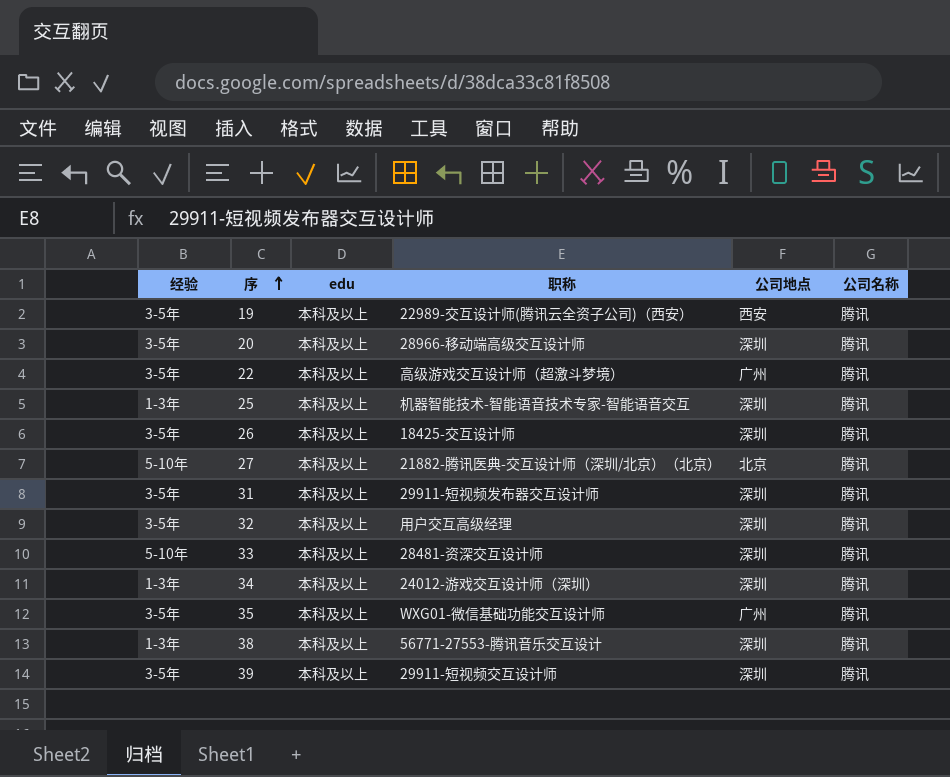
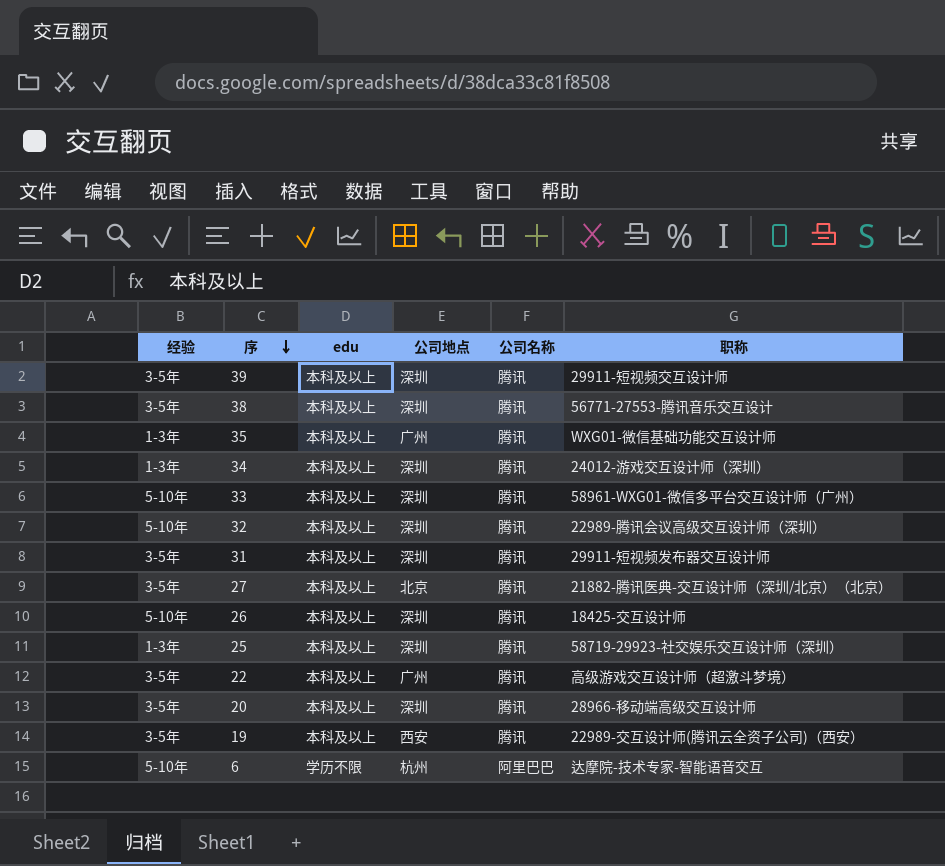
row order: 序 ascending -> 序 descending
column 职称 | position: 4 -> 6
38 | 经验: 1-3年 -> 3-5年
35 | 经验: 3-5年 -> 1-3年
33 | 职称: 28481-资深交互设计师 -> 58961-WXG01-微信多平台交互设计师（广州）
32 | 经验: 3-5年 -> 5-10年
32 | 职称: 用户交互高级经理 -> 22989-腾讯会议高级交互设计师（深圳）
27 | 经验: 5-10年 -> 3-5年
26 | 经验: 3-5年 -> 5-10年
25 | 职称: 机器智能技术-智能语音技术专家-智能语音交互 -> 58719-29923-社交娱乐交互设计师（深圳）
row 6: none -> 5-10年 | 学历不限 | 杭州 | 阿里巴巴 | 达摩院-技术专家-智能语音交互

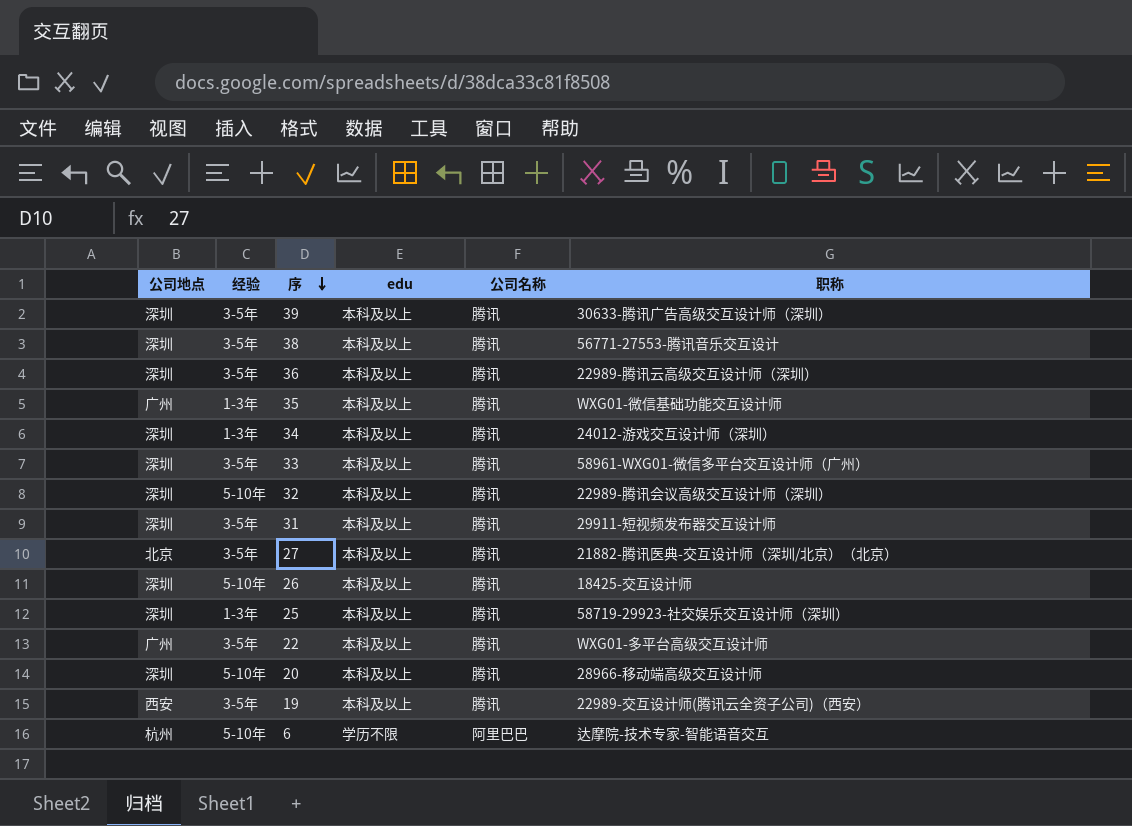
column 公司地点 | position: 4 -> 1
39 | 职称: 29911-短视频交互设计师 -> 30633-腾讯广告高级交互设计师（深圳）
row 36: none -> 深圳 | 3-5年 | 本科及以上 | 腾讯 | 22989-腾讯云高级交互设计师（深圳）
33 | 经验: 5-10年 -> 3-5年
22 | 职称: 高级游戏交互设计师（超激斗梦境） -> WXG01-多平台高级交互设计师
20 | 经验: 3-5年 -> 5-10年

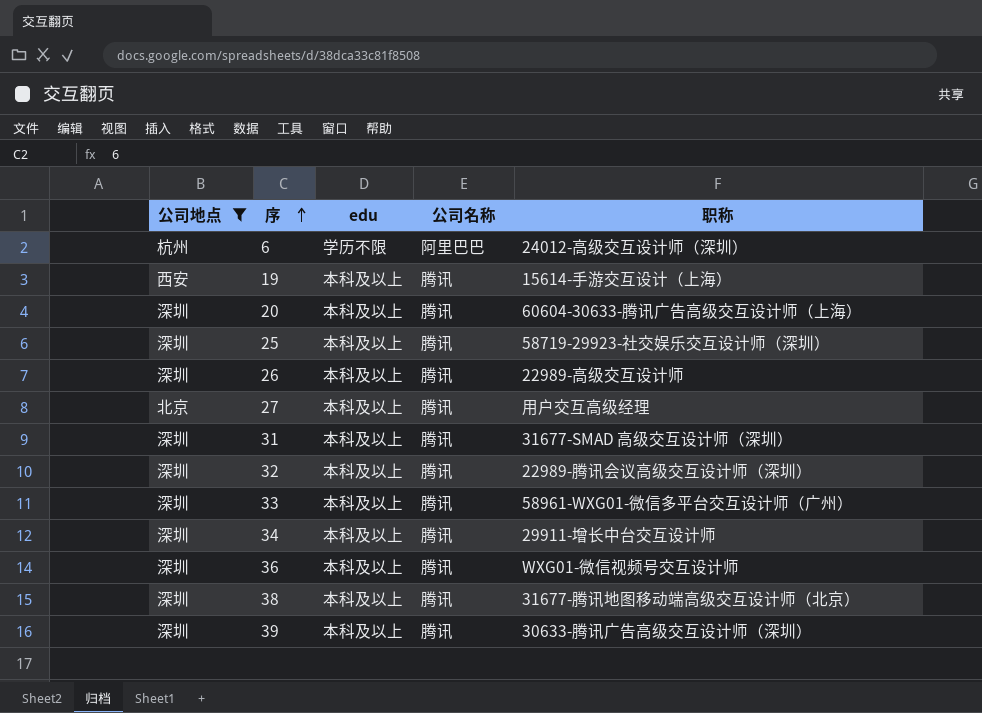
filter: none -> 公司地点 != 广州
row order: 序 descending -> 序 ascending
column 经验 | position: 2 -> none
6 | 职称: 达摩院-技术专家-智能语音交互 -> 24012-高级交互设计师（深圳）
19 | 职称: 22989-交互设计师(腾讯云全资子公司)（西安） -> 15614-手游交互设计（上海）
20 | 职称: 28966-移动端高级交互设计师 -> 60604-30633-腾讯广告高级交互设计师（上海）
26 | 职称: 18425-交互设计师 -> 22989-高级交互设计师
27 | 职称: 21882-腾讯医典-交互设计师（深圳/北京）（北京） -> 用户交互高级经理
31 | 职称: 29911-短视频发布器交互设计师 -> 31677-SMAD 高级交互设计师（深圳）
34 | 职称: 24012-游戏交互设计师（深圳） -> 29911-增长中台交互设计师
36 | 职称: 22989-腾讯云高级交互设计师（深圳） -> WXG01-微信视频号交互设计师
38 | 职称: 56771-27553-腾讯音乐交互设计 -> 31677-腾讯地图移动端高级交互设计师（北京）

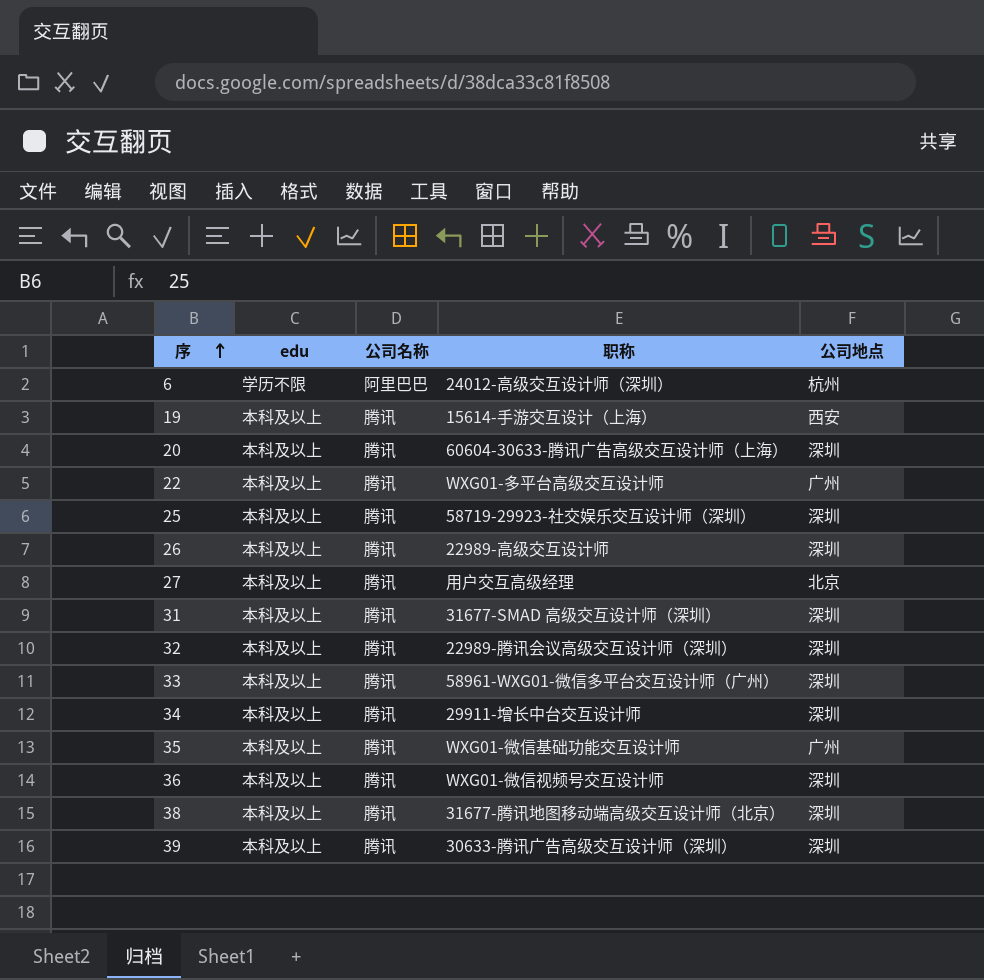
filter: 公司地点 != 广州 -> none
column 公司地点 | position: 1 -> 5

